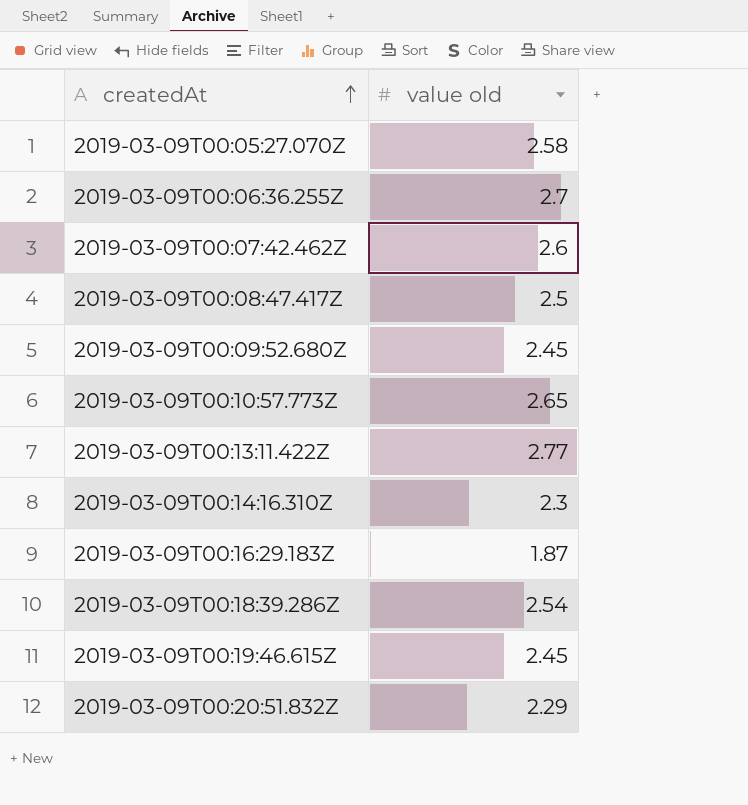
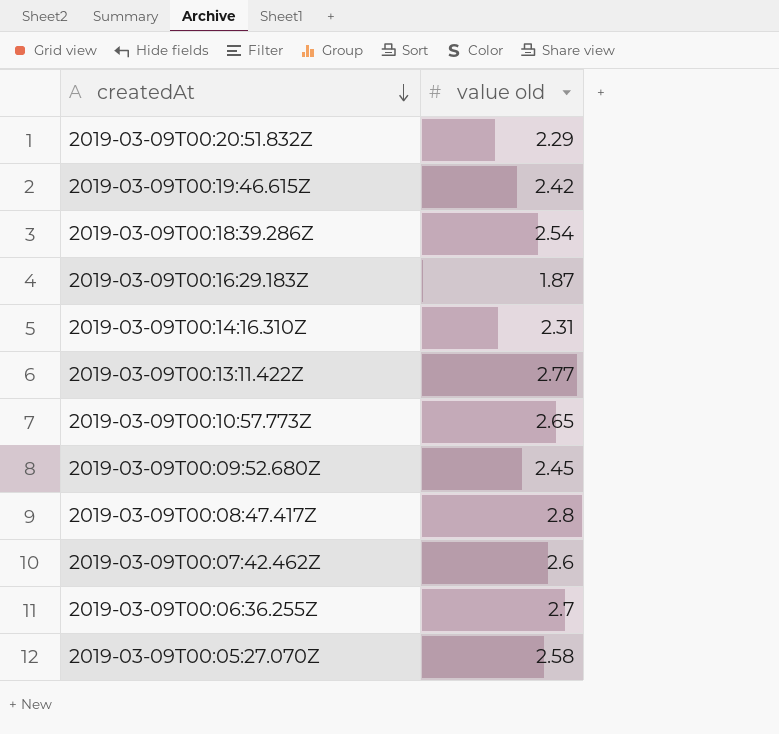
row order: createdAt ascending -> createdAt descending
2019-03-09T00:19:46.615Z | value old: 2.45 -> 2.42
2019-03-09T00:14:16.310Z | value old: 2.3 -> 2.31
2019-03-09T00:08:47.417Z | value old: 2.5 -> 2.8

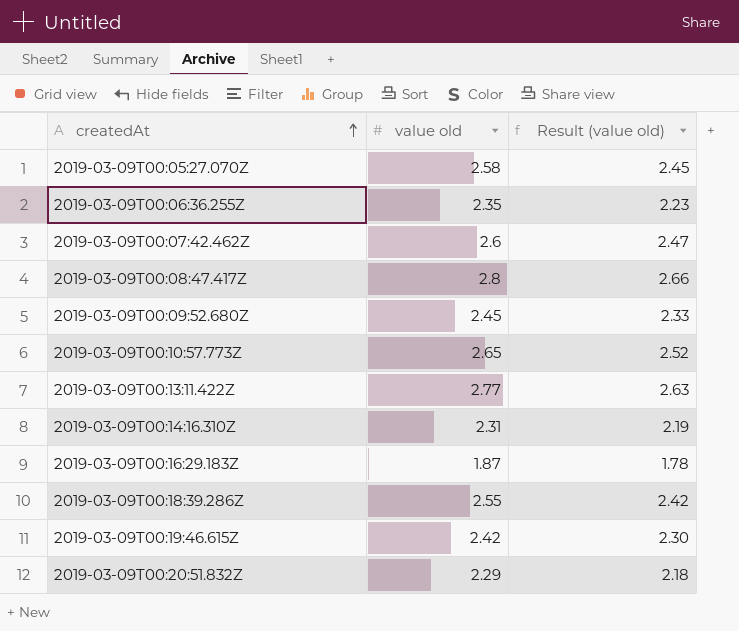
row order: createdAt descending -> createdAt ascending
column Result (value old) | formula: none -> [value old] * 0.95
2019-03-09T00:06:36.255Z | value old: 2.7 -> 2.35
2019-03-09T00:18:39.286Z | value old: 2.54 -> 2.55

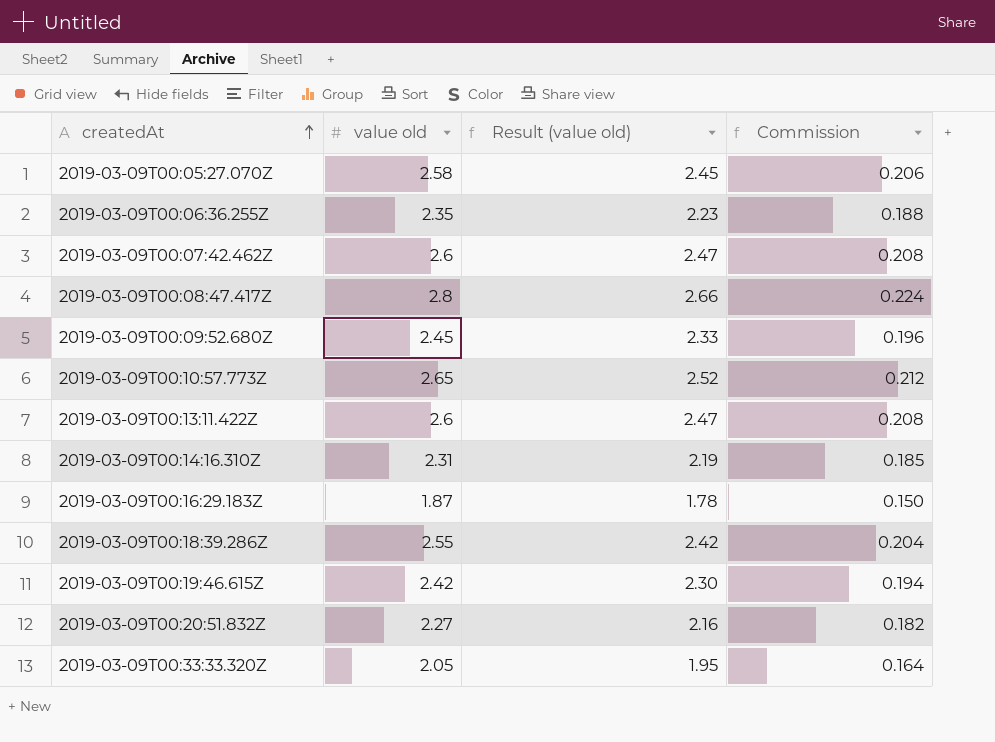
column Commission | formula: none -> [value old] * 0.08
2019-03-09T00:13:11.422Z | value old: 2.77 -> 2.6
2019-03-09T00:13:11.422Z | Result (value old): 2.63 -> 2.47
2019-03-09T00:20:51.832Z | value old: 2.29 -> 2.27
2019-03-09T00:20:51.832Z | Result (value old): 2.18 -> 2.16
row 2019-03-09T00:33:33.320Z: none -> 2.05 | 1.95 | 0.164

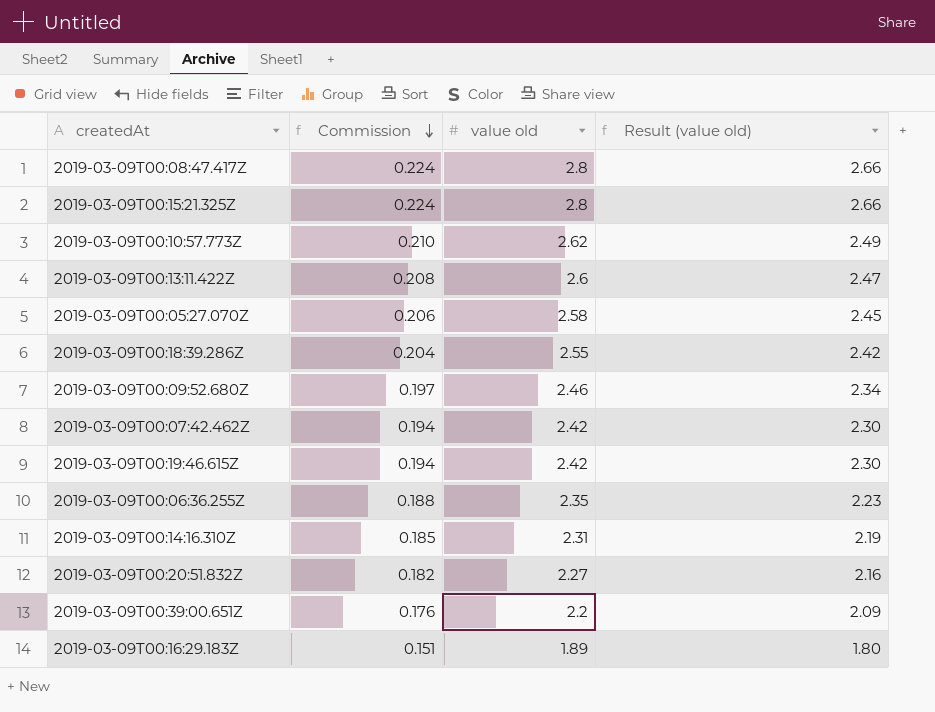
row order: createdAt ascending -> Commission descending
column Commission | position: 4 -> 2
row 2019-03-09T00:33:33.320Z: 2.05 | 1.95 | 0.164 -> none
row 2019-03-09T00:15:21.325Z: none -> 0.224 | 2.8 | 2.66
2019-03-09T00:10:57.773Z | Commission: 0.212 -> 0.210
2019-03-09T00:10:57.773Z | value old: 2.65 -> 2.62
2019-03-09T00:10:57.773Z | Result (value old): 2.52 -> 2.49
2019-03-09T00:09:52.680Z | Commission: 0.196 -> 0.197
2019-03-09T00:09:52.680Z | value old: 2.45 -> 2.46
2019-03-09T00:09:52.680Z | Result (value old): 2.33 -> 2.34
2019-03-09T00:07:42.462Z | Commission: 0.208 -> 0.194
2019-03-09T00:07:42.462Z | value old: 2.6 -> 2.42
2019-03-09T00:07:42.462Z | Result (value old): 2.47 -> 2.30
row 2019-03-09T00:39:00.651Z: none -> 0.176 | 2.2 | 2.09
2019-03-09T00:16:29.183Z | Commission: 0.150 -> 0.151
2019-03-09T00:16:29.183Z | value old: 1.87 -> 1.89
2019-03-09T00:16:29.183Z | Result (value old): 1.78 -> 1.80

